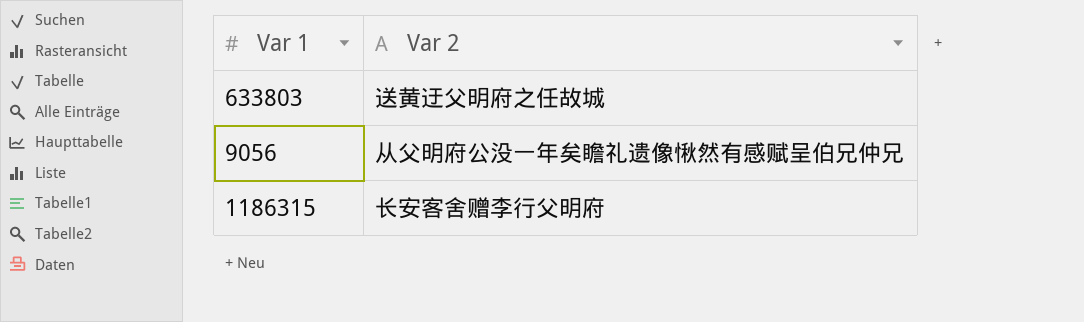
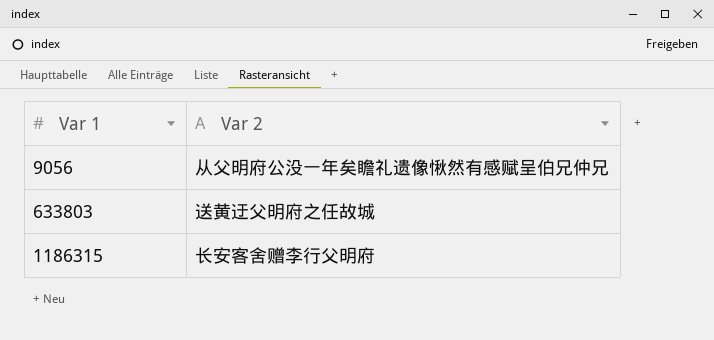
row order: none -> Var 1 ascending

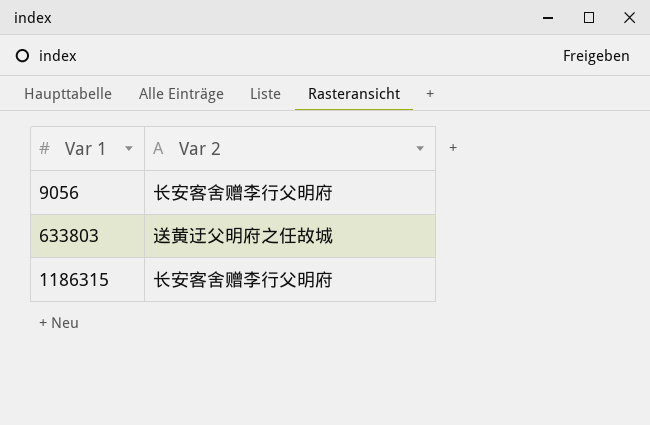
9056 | Var 2: 从父明府公没一年矣瞻礼遗像愀然有感赋呈伯兄仲兄 -> 长安客舍赠李行父明府

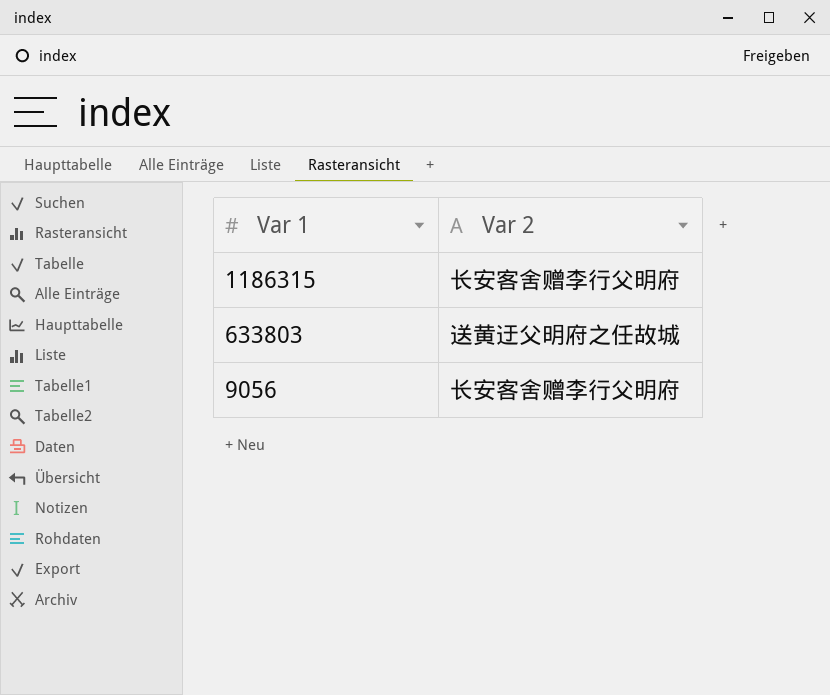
row order: Var 1 ascending -> Var 1 descending

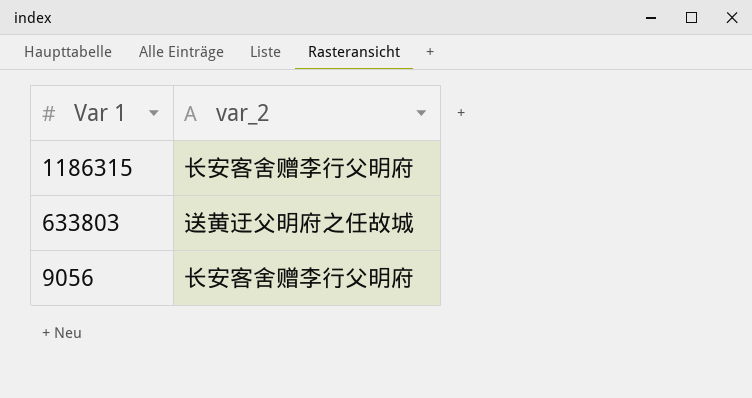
column name: Var 2 -> var_2

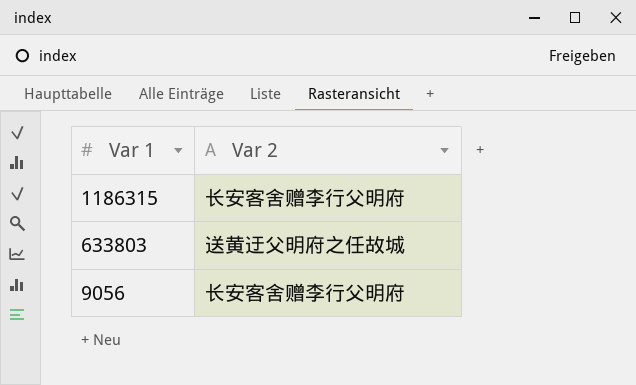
column name: var_2 -> Var 2

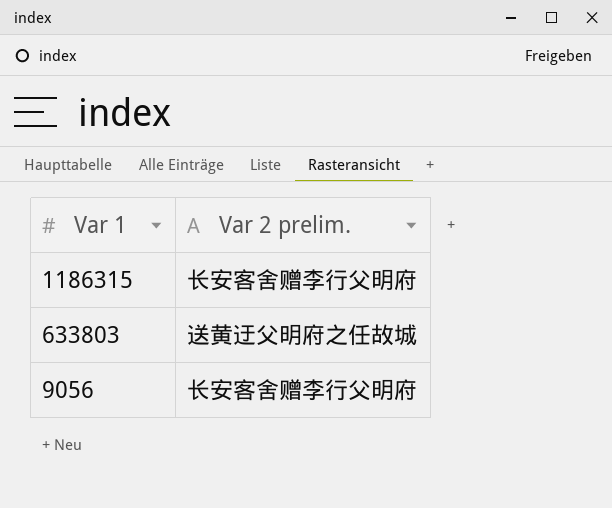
column name: Var 2 -> Var 2 prelim.

